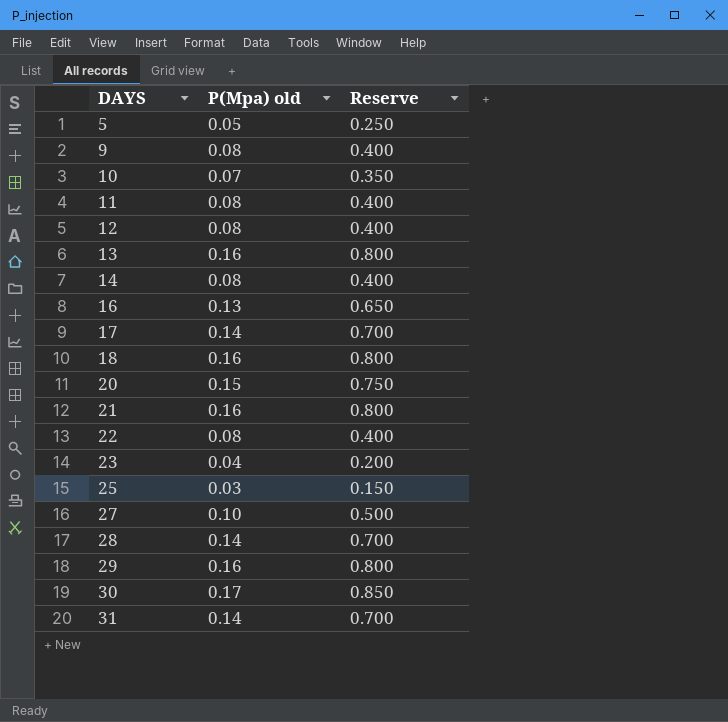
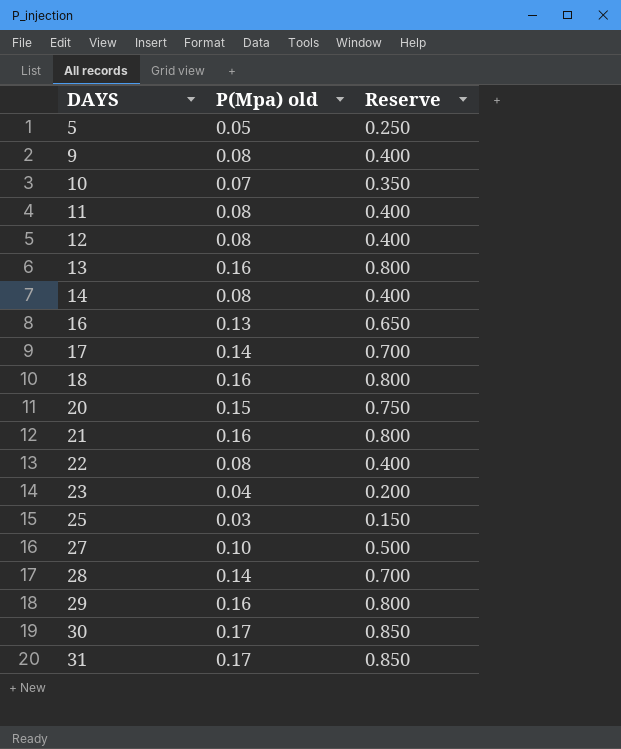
31 | P(Mpa) old: 0.14 -> 0.17
31 | Reserve: 0.700 -> 0.850

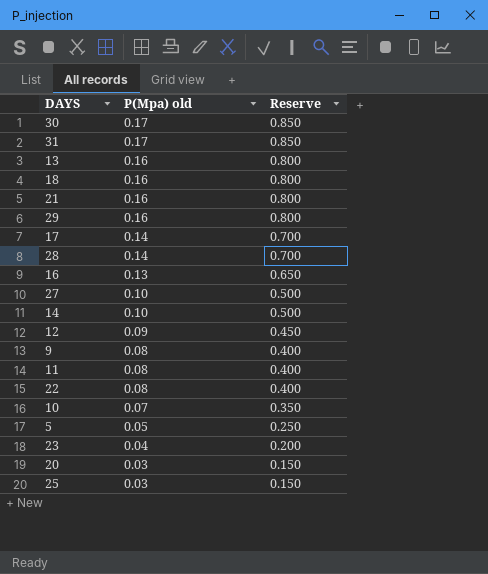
row order: DAYS ascending -> P(Mpa) old descending
14 | P(Mpa) old: 0.08 -> 0.10
14 | Reserve: 0.400 -> 0.500
12 | P(Mpa) old: 0.08 -> 0.09
12 | Reserve: 0.400 -> 0.450
20 | P(Mpa) old: 0.15 -> 0.03
20 | Reserve: 0.750 -> 0.150

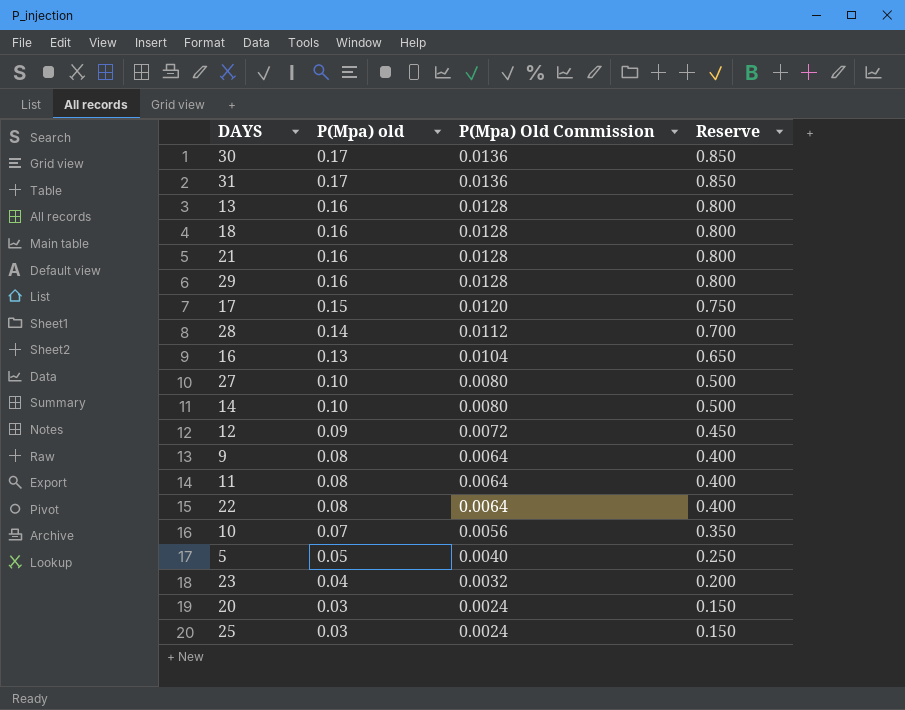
column P(Mpa) Old Commission | formula: none -> [P(Mpa) old] * 0.08
17 | P(Mpa) old: 0.14 -> 0.15
17 | Reserve: 0.700 -> 0.750

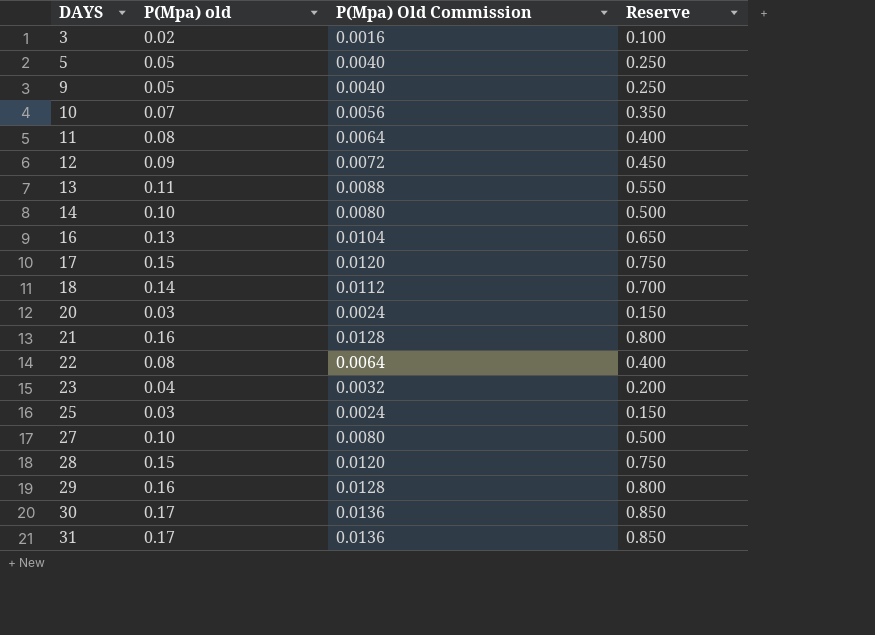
row order: P(Mpa) old descending -> DAYS ascending
row 3: none -> 0.02 | 0.0016 | 0.100
9 | P(Mpa) old: 0.08 -> 0.05
9 | P(Mpa) Old Commission: 0.0064 -> 0.0040
9 | Reserve: 0.400 -> 0.250
13 | P(Mpa) old: 0.16 -> 0.11
13 | P(Mpa) Old Commission: 0.0128 -> 0.0088
13 | Reserve: 0.800 -> 0.550
18 | P(Mpa) old: 0.16 -> 0.14
18 | P(Mpa) Old Commission: 0.0128 -> 0.0112
18 | Reserve: 0.800 -> 0.700
28 | P(Mpa) old: 0.14 -> 0.15
28 | P(Mpa) Old Commission: 0.0112 -> 0.0120
28 | Reserve: 0.700 -> 0.750

